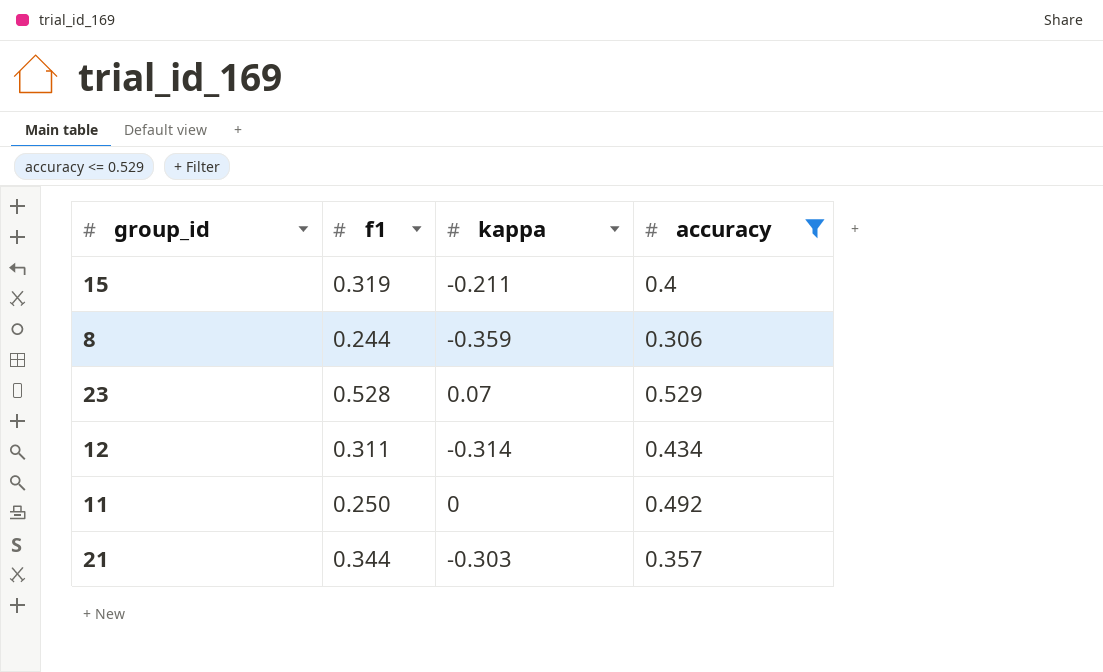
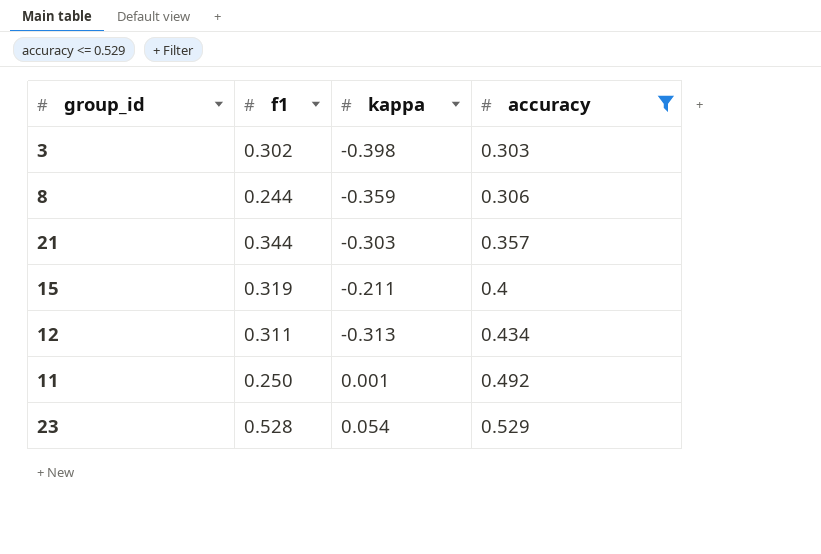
row order: none -> accuracy ascending
row 3: none -> 0.302 | -0.398 | 0.303
12 | kappa: -0.314 -> -0.313
11 | kappa: 0 -> 0.001
23 | kappa: 0.07 -> 0.054

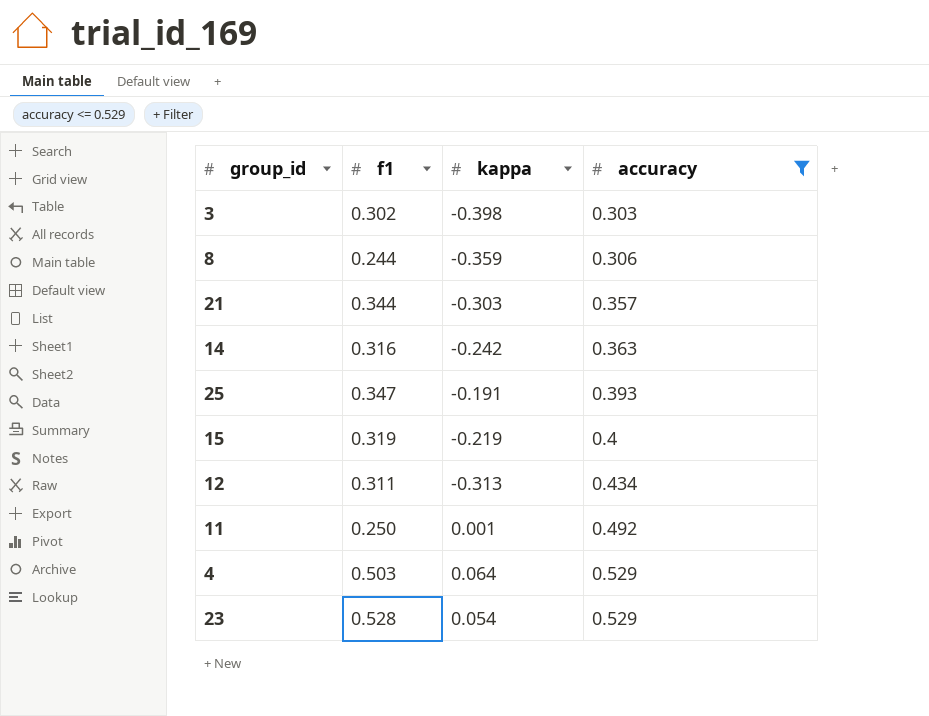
row 14: none -> 0.316 | -0.242 | 0.363
row 25: none -> 0.347 | -0.191 | 0.393
15 | kappa: -0.211 -> -0.219
row 4: none -> 0.503 | 0.064 | 0.529

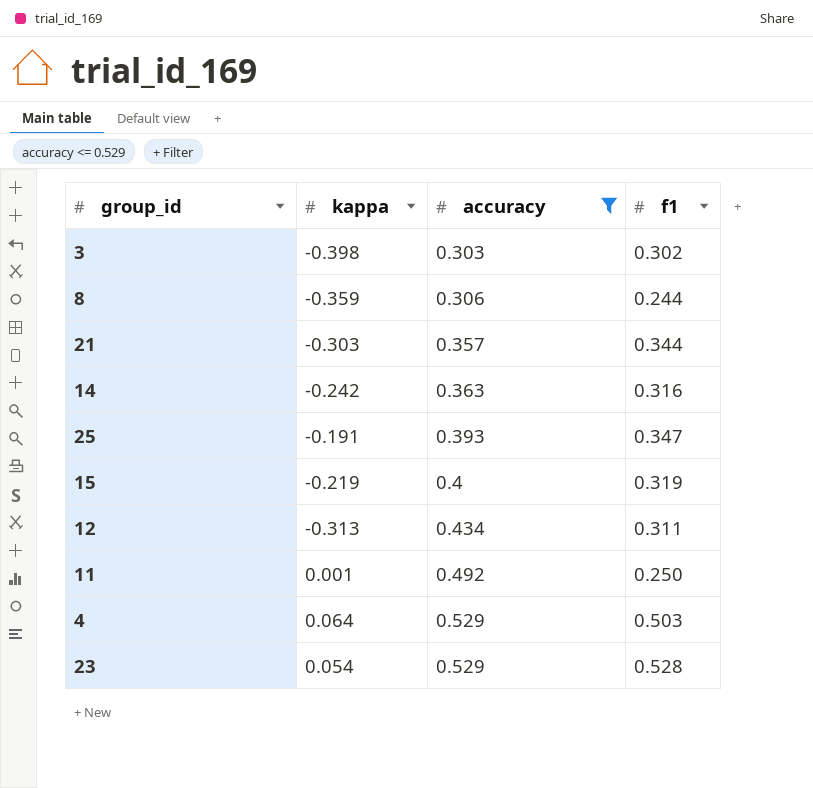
column f1 | position: 2 -> 4

